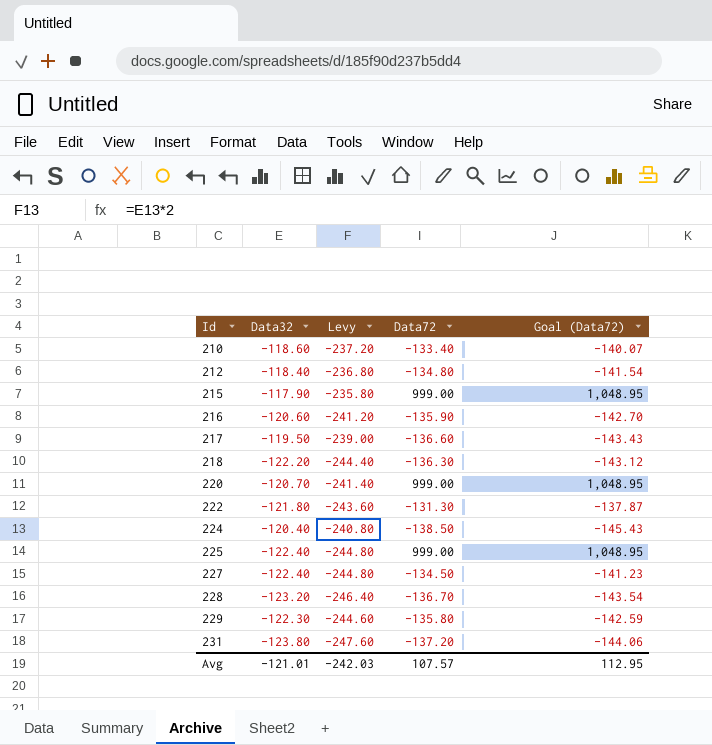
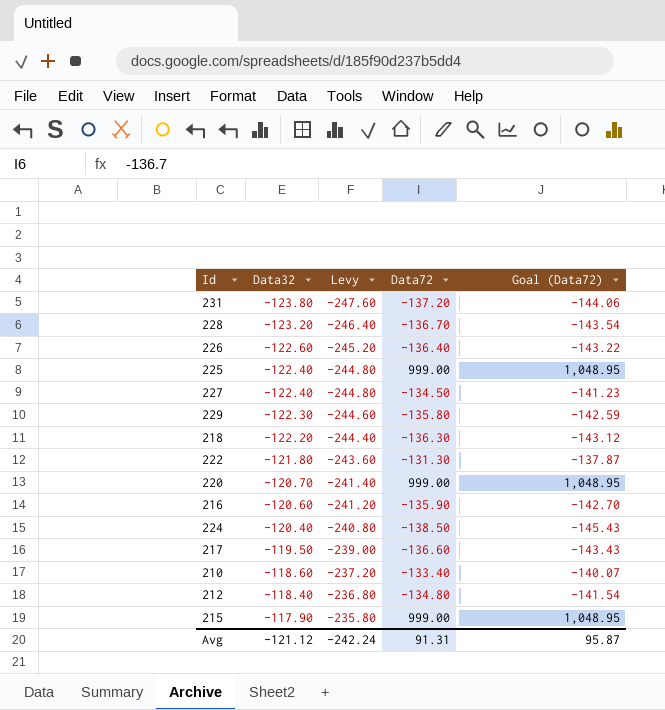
row order: Id ascending -> Data32 ascending
row 226: none -> -122.60 | -245.20 | -136.40 | -143.22
Avg | Data32: -121.01 -> -121.12
Avg | Levy: -242.03 -> -242.24
Avg | Data72: 107.57 -> 91.31
Avg | Goal (Data72): 112.95 -> 95.87

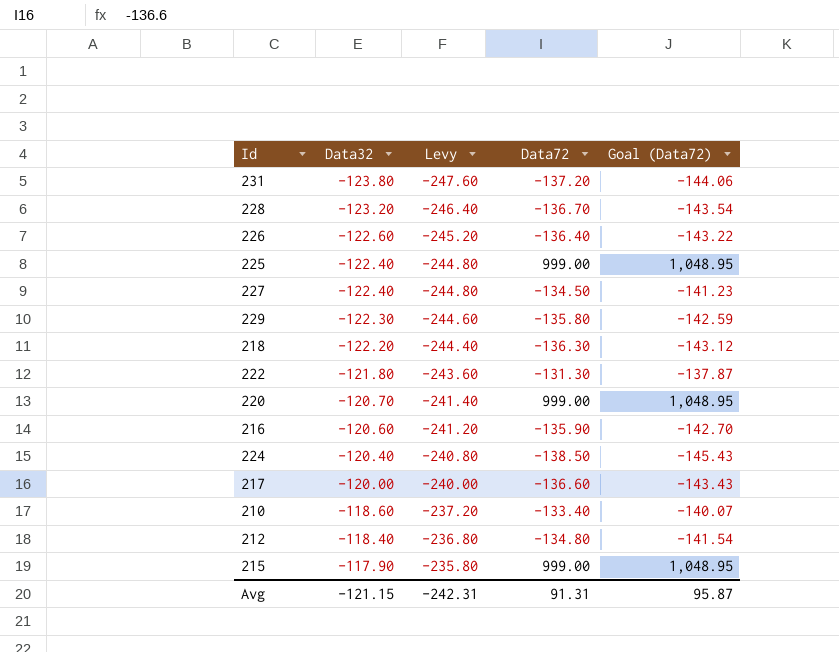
217 | Data32: -119.50 -> -120.00
217 | Levy: -239.00 -> -240.00
Avg | Data32: -121.12 -> -121.15
Avg | Levy: -242.24 -> -242.31

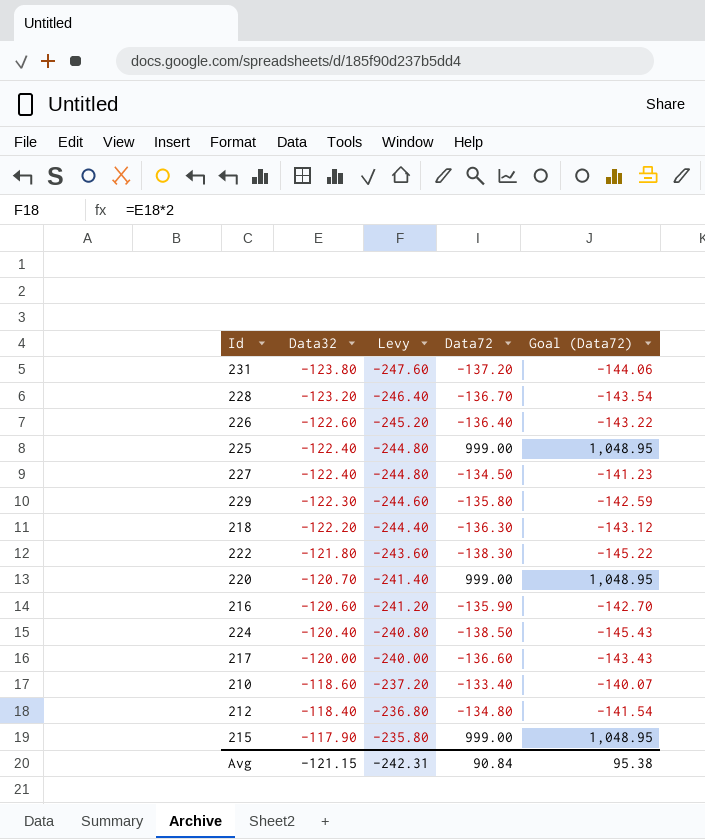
222 | Data72: -131.30 -> -138.30
222 | Goal (Data72): -137.87 -> -145.22
Avg | Data72: 91.31 -> 90.84
Avg | Goal (Data72): 95.87 -> 95.38

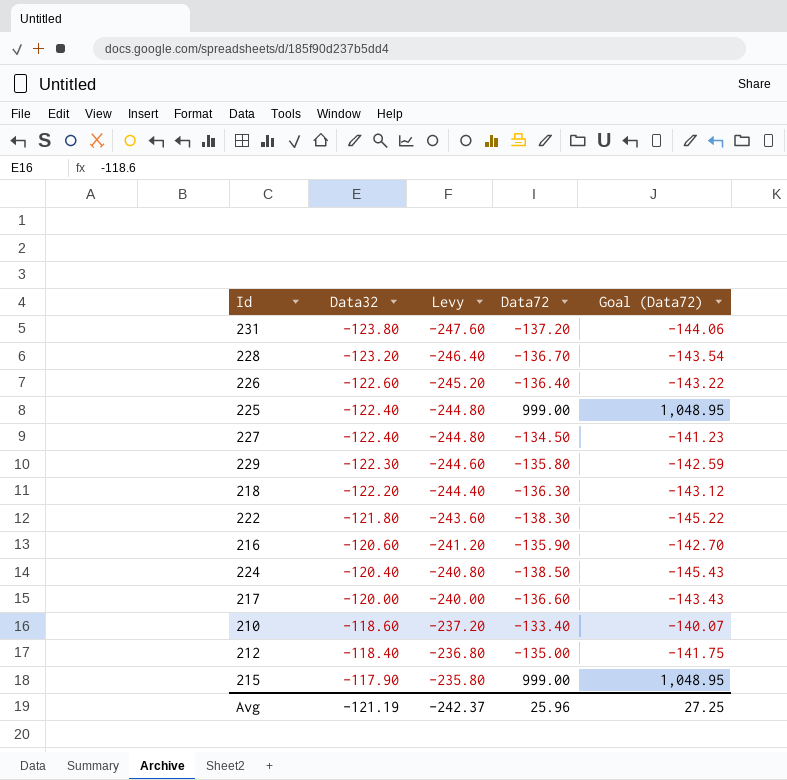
row 220: -120.70 | -241.40 | 999.00 | 1,048.95 -> none
212 | Data72: -134.80 -> -135.00
212 | Goal (Data72): -141.54 -> -141.75
Avg | Data32: -121.15 -> -121.19
Avg | Levy: -242.31 -> -242.37
Avg | Data72: 90.84 -> 25.96
Avg | Goal (Data72): 95.38 -> 27.25

